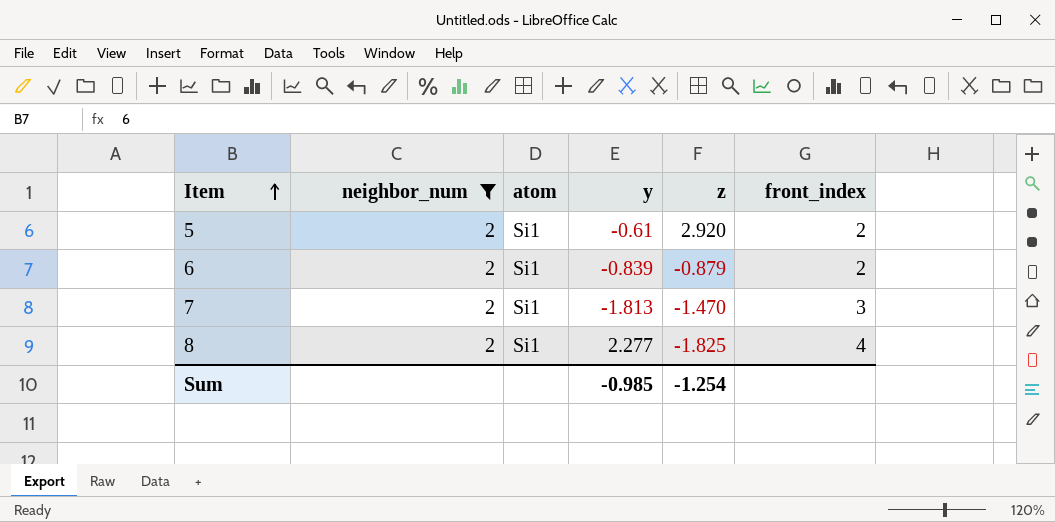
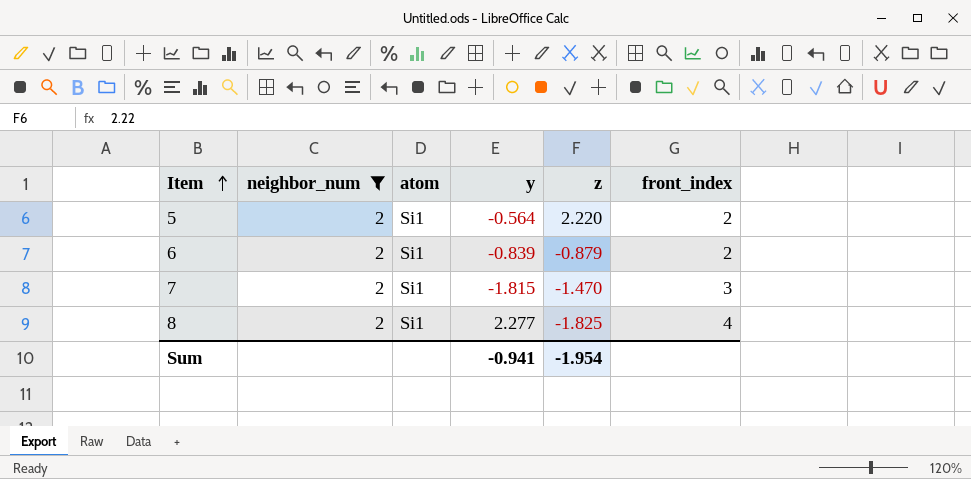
5 | y: -0.61 -> -0.564
5 | z: 2.920 -> 2.220
7 | y: -1.813 -> -1.815
Sum | y: -0.985 -> -0.941
Sum | z: -1.254 -> -1.954

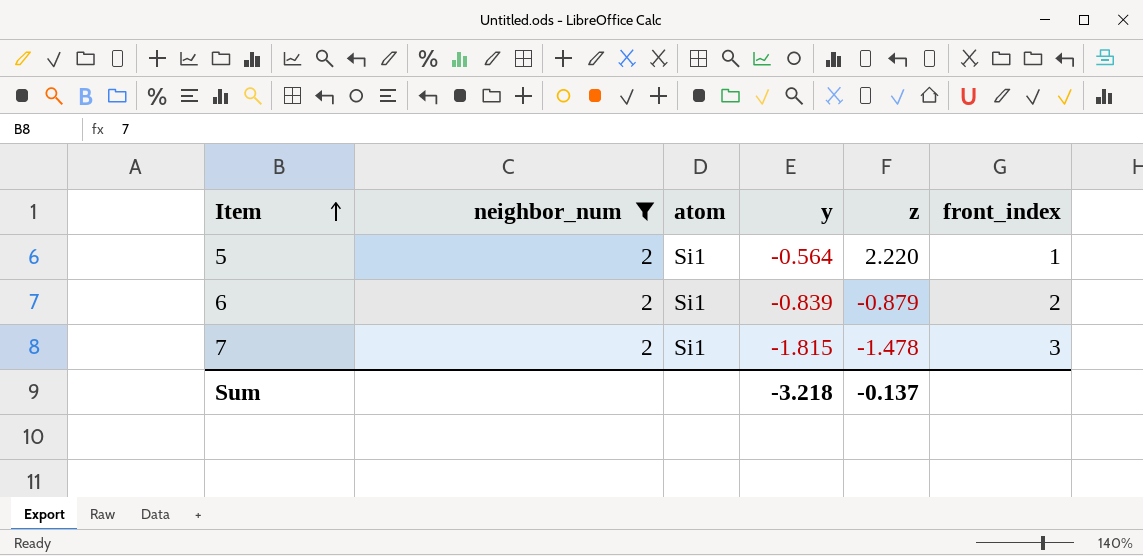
row 8: 2 | Si1 | 2.277 | -1.825 | 4 -> none
5 | front_index: 2 -> 1
7 | z: -1.470 -> -1.478
Sum | y: -0.941 -> -3.218
Sum | z: -1.954 -> -0.137

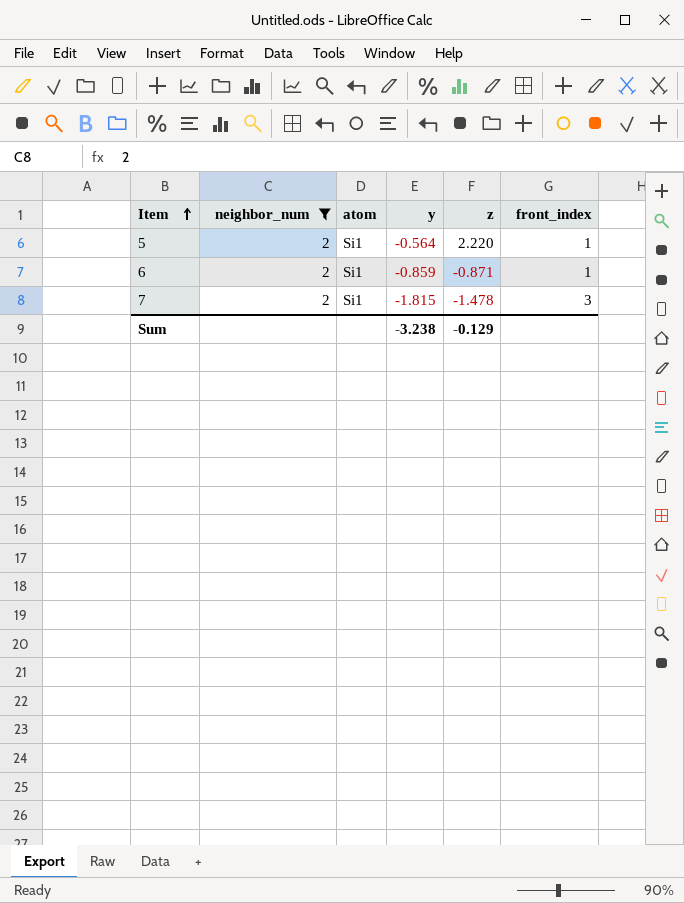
6 | y: -0.839 -> -0.859
6 | z: -0.879 -> -0.871
6 | front_index: 2 -> 1
Sum | y: -3.218 -> -3.238
Sum | z: -0.137 -> -0.129

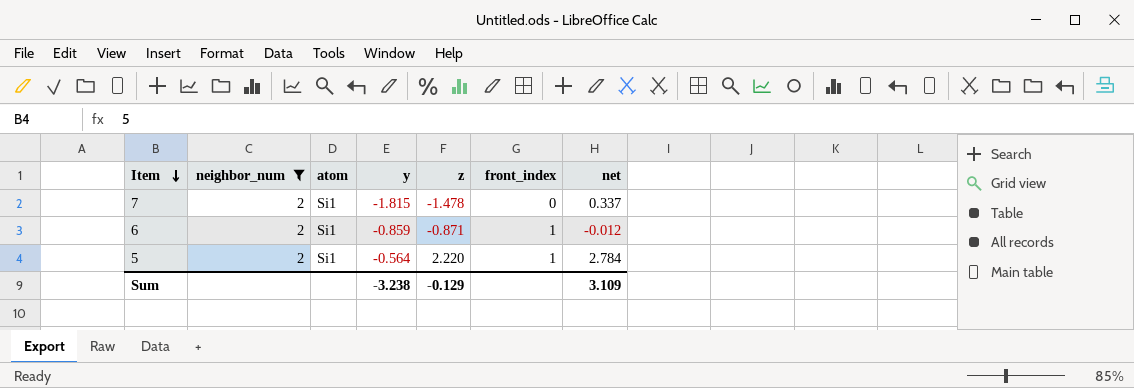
row order: Item ascending -> Item descending
column net | formula: none -> [z] - [y]
7 | front_index: 3 -> 0

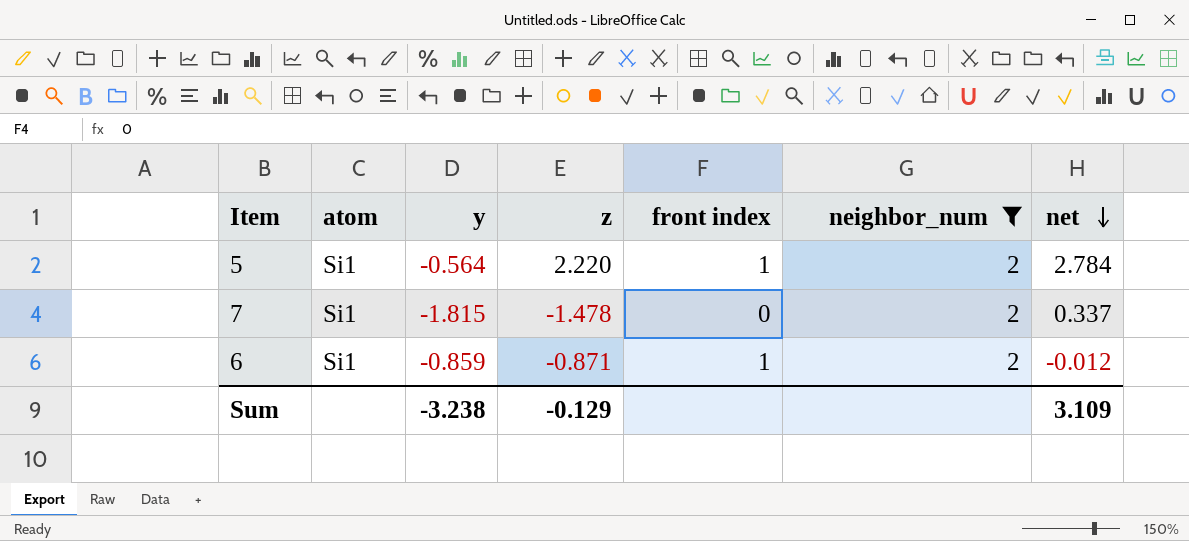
row order: Item descending -> net descending
column name: front_index -> front index
column neighbor_num | position: 2 -> 6

